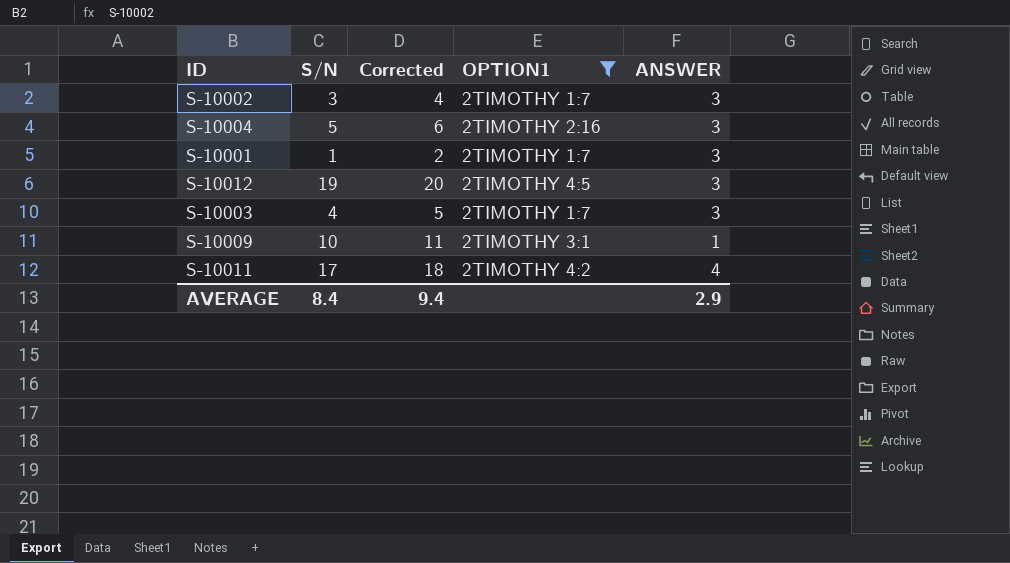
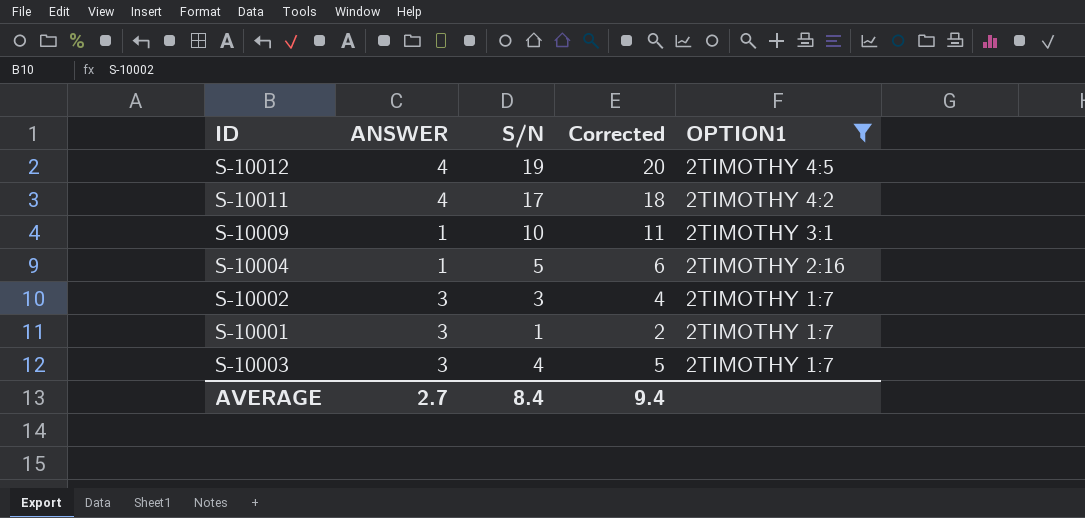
row order: none -> OPTION1 descending
column ANSWER | position: 5 -> 2
S-10012 | ANSWER: 3 -> 4
S-10004 | ANSWER: 3 -> 1
AVERAGE | ANSWER: 2.9 -> 2.7

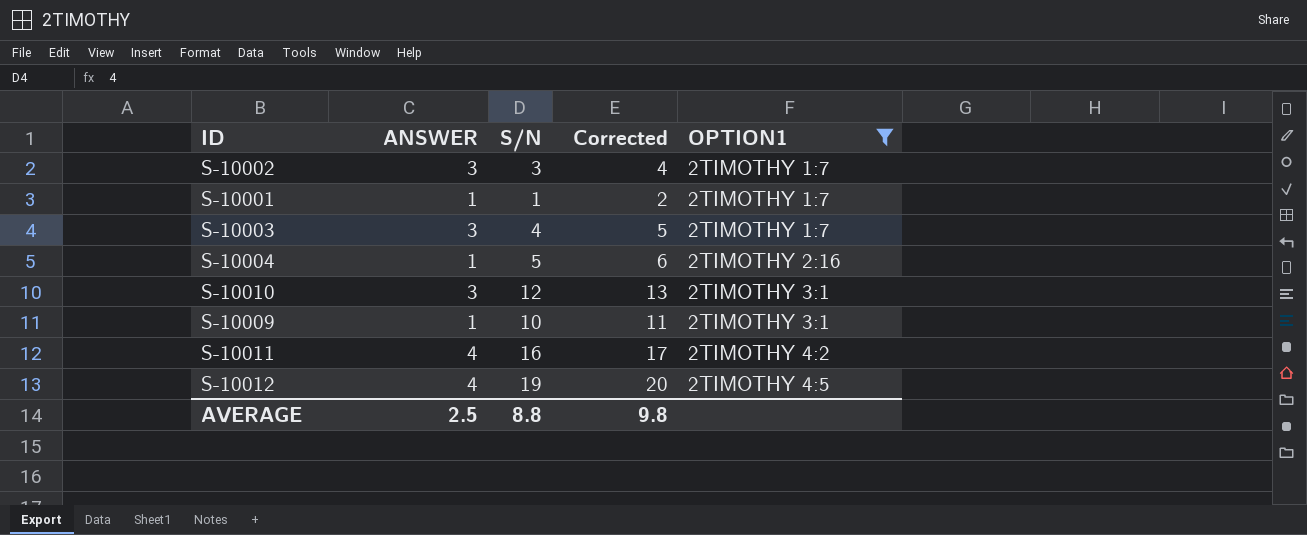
row order: OPTION1 descending -> OPTION1 ascending
S-10001 | ANSWER: 3 -> 1
row S-10010: none -> 3 | 12 | 13 | 2TIMOTHY 3:1
S-10011 | S/N: 17 -> 16
S-10011 | Corrected: 18 -> 17
AVERAGE | ANSWER: 2.7 -> 2.5
AVERAGE | S/N: 8.4 -> 8.8
AVERAGE | Corrected: 9.4 -> 9.8

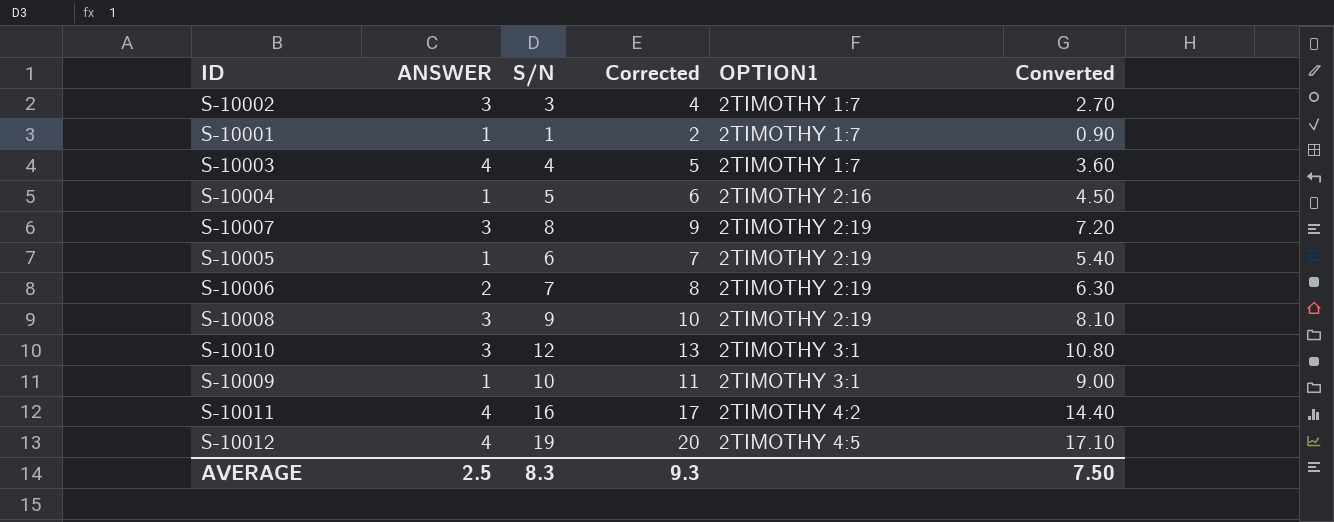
filter: OPTION1 != 2TIMOTHY 2:19 -> none
column Converted | formula: none -> [S/N] * 0.9
S-10003 | ANSWER: 3 -> 4
AVERAGE | S/N: 8.8 -> 8.3
AVERAGE | Corrected: 9.8 -> 9.3

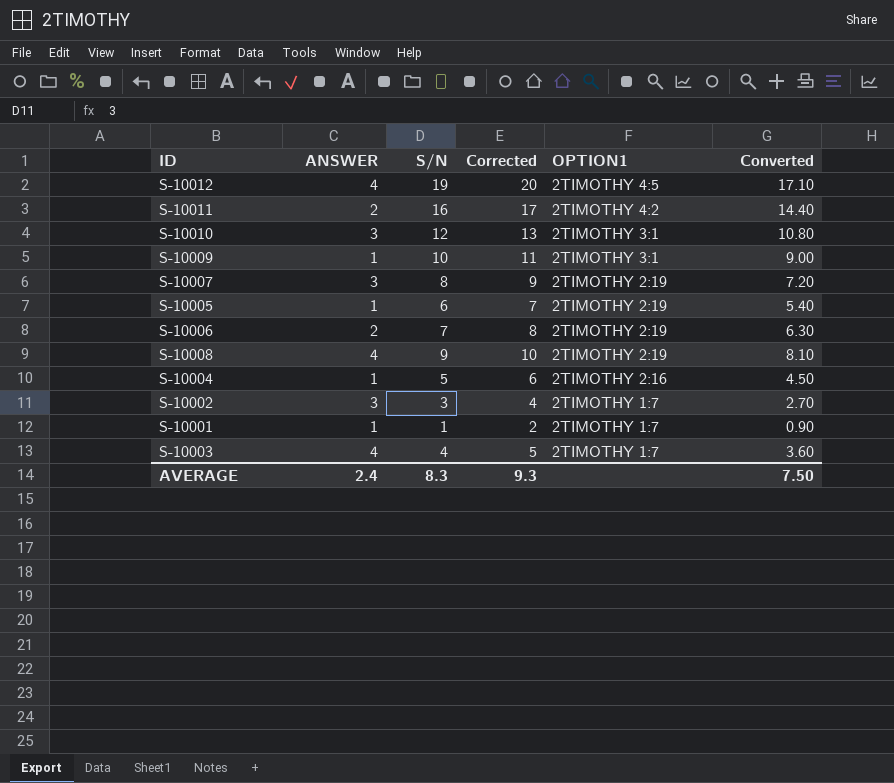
row order: OPTION1 ascending -> OPTION1 descending
S-10011 | ANSWER: 4 -> 2
S-10008 | ANSWER: 3 -> 4
AVERAGE | ANSWER: 2.5 -> 2.4

